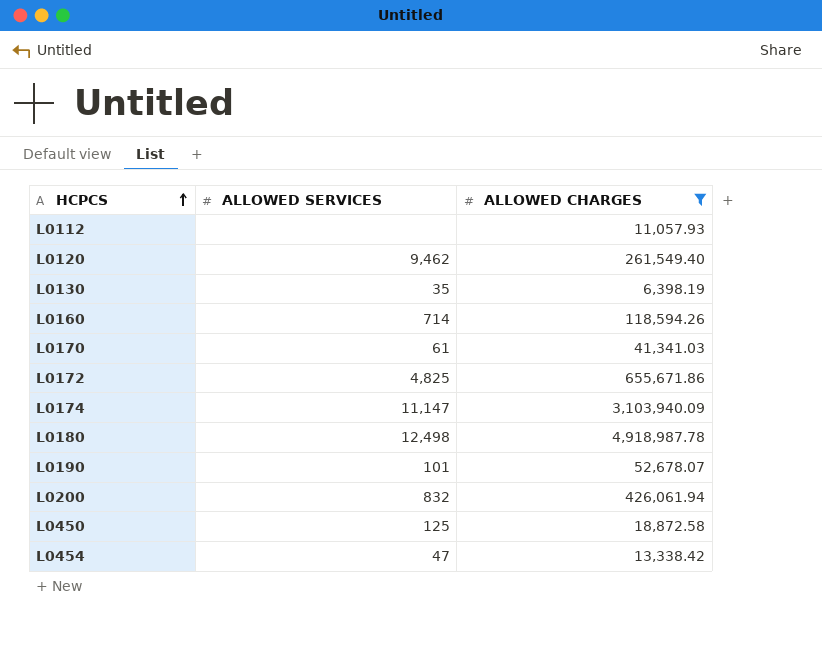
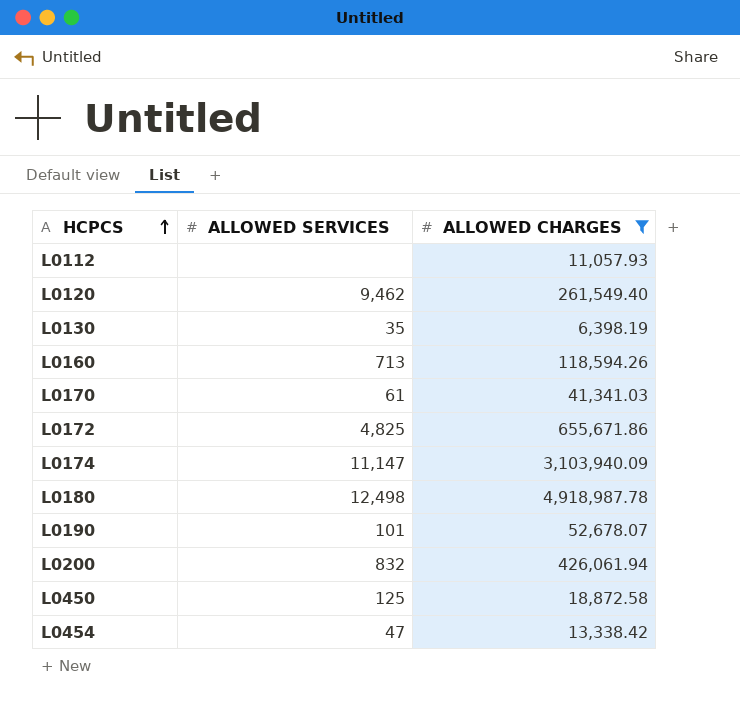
L0160 | ALLOWED SERVICES: 714 -> 713

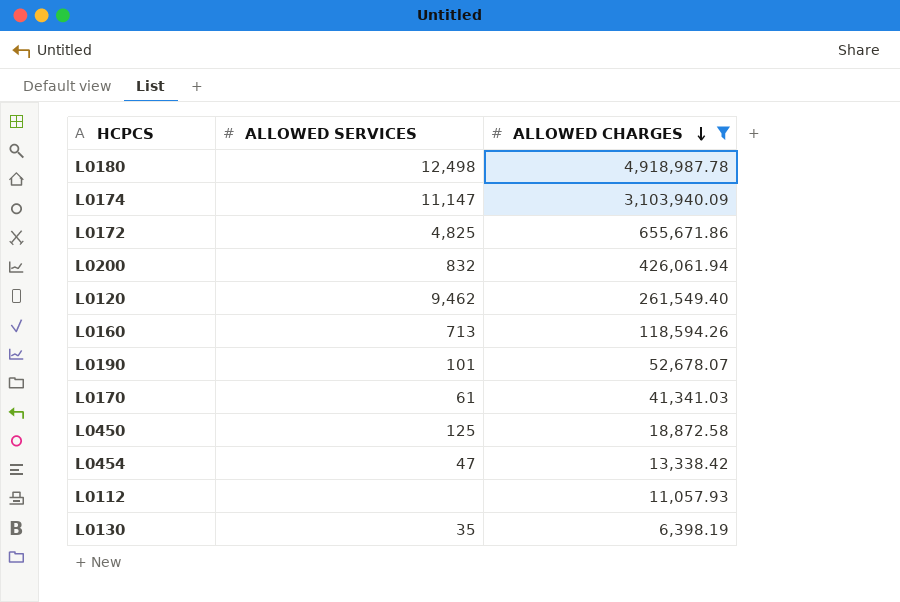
row order: HCPCS ascending -> ALLOWED CHARGES descending

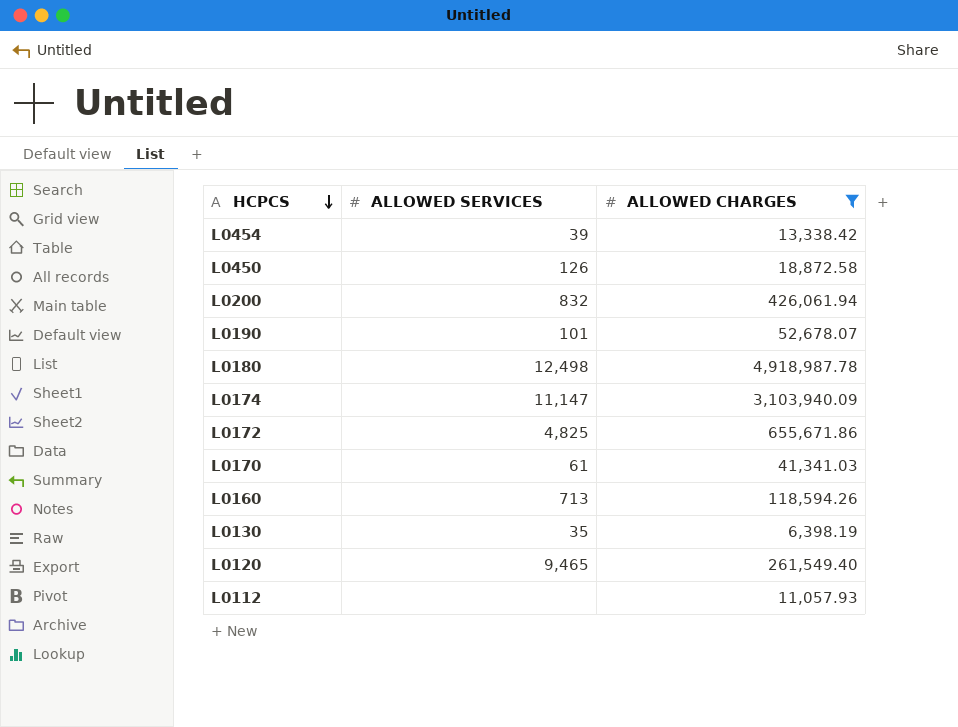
row order: ALLOWED CHARGES descending -> HCPCS descending
L0454 | ALLOWED SERVICES: 47 -> 39
L0450 | ALLOWED SERVICES: 125 -> 126
L0120 | ALLOWED SERVICES: 9,462 -> 9,465

